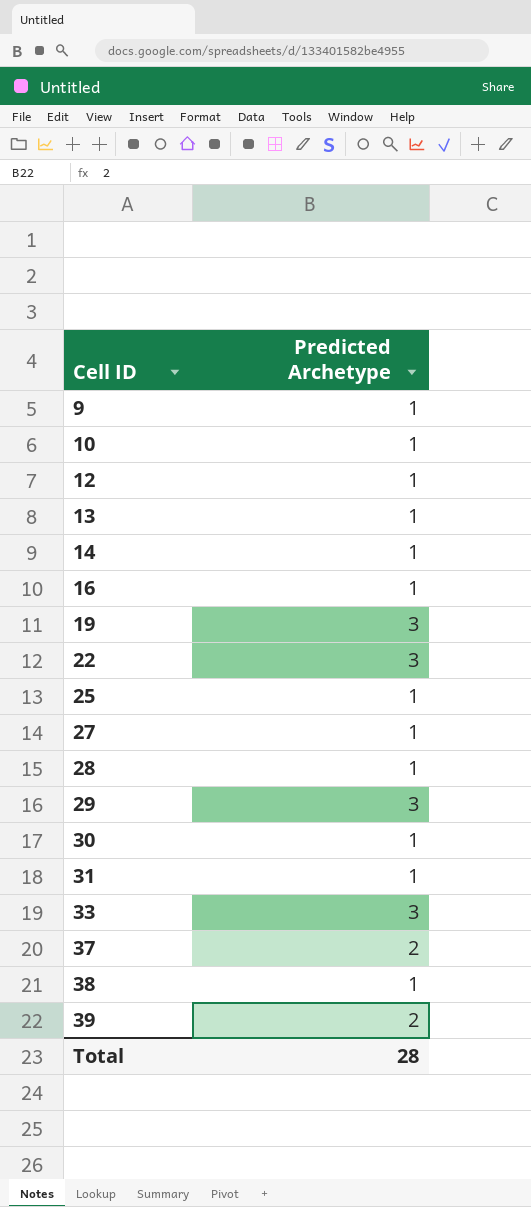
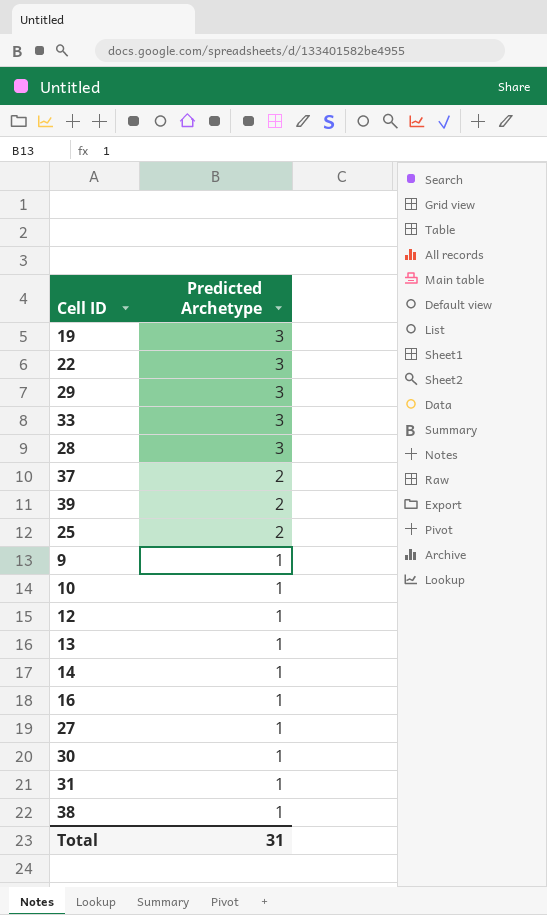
row order: Cell ID ascending -> Predicted Archetype descending
28 | Predicted Archetype: 1 -> 3
25 | Predicted Archetype: 1 -> 2
Total | Predicted Archetype: 28 -> 31

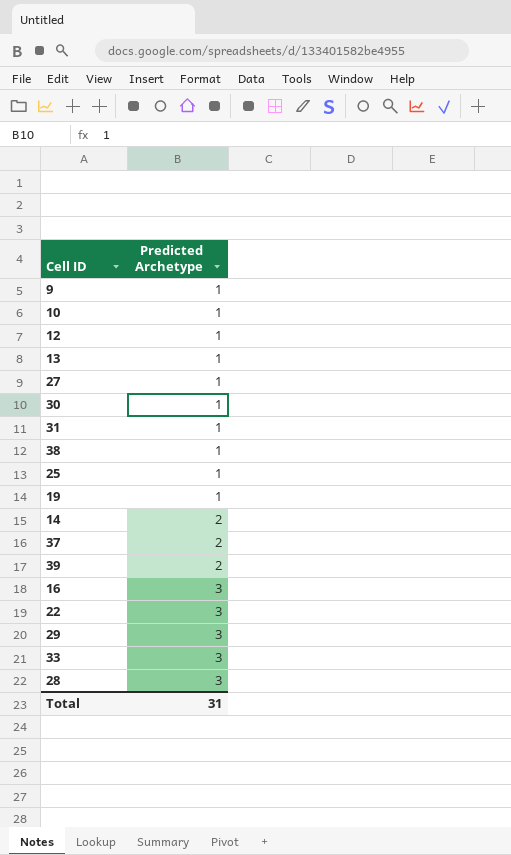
row order: Predicted Archetype descending -> Predicted Archetype ascending
25 | Predicted Archetype: 2 -> 1
19 | Predicted Archetype: 3 -> 1
14 | Predicted Archetype: 1 -> 2
16 | Predicted Archetype: 1 -> 3

